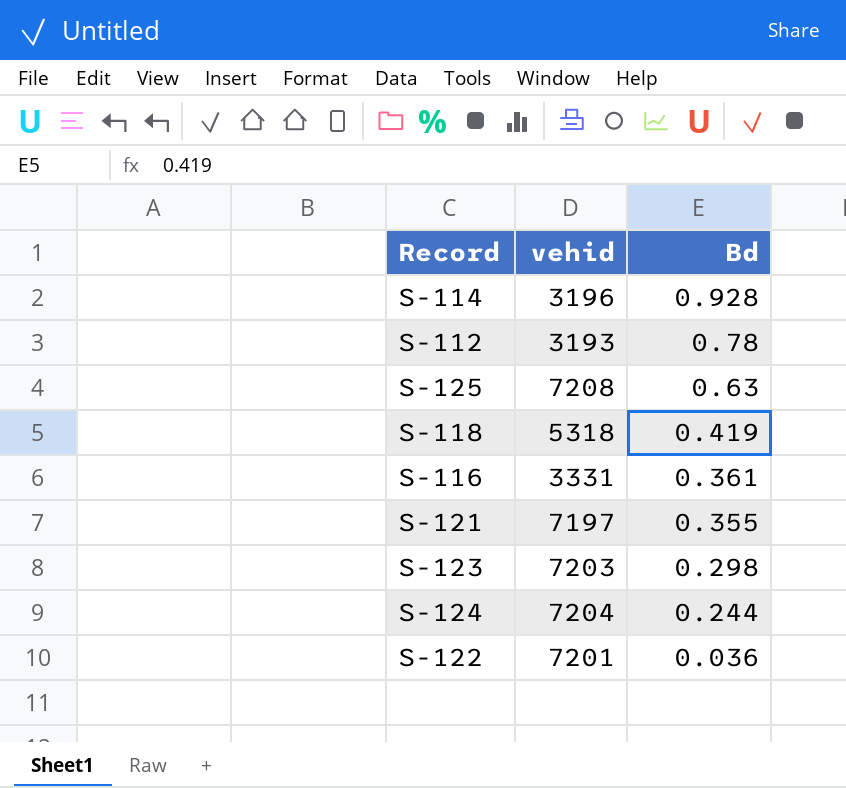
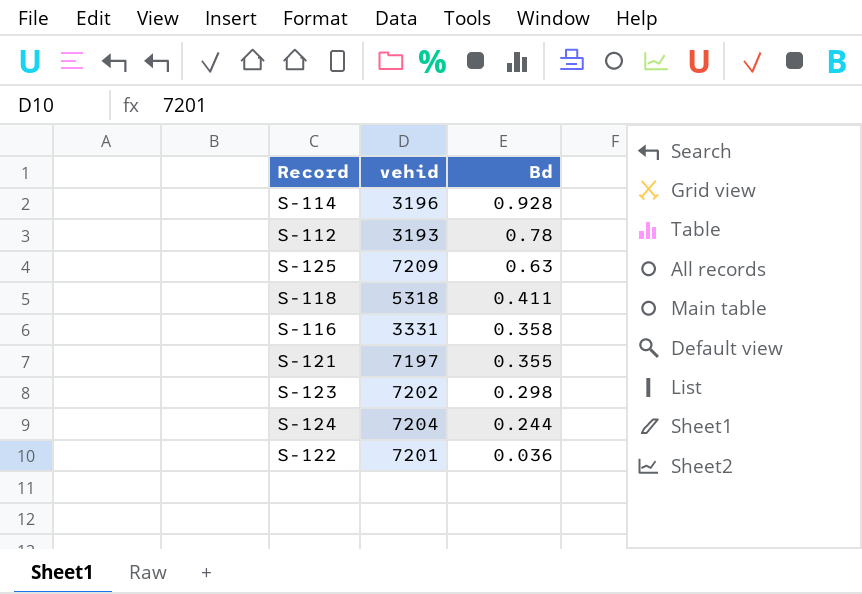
S-125 | vehid: 7208 -> 7209
S-118 | Bd: 0.419 -> 0.411
S-116 | Bd: 0.361 -> 0.358
S-123 | vehid: 7203 -> 7202

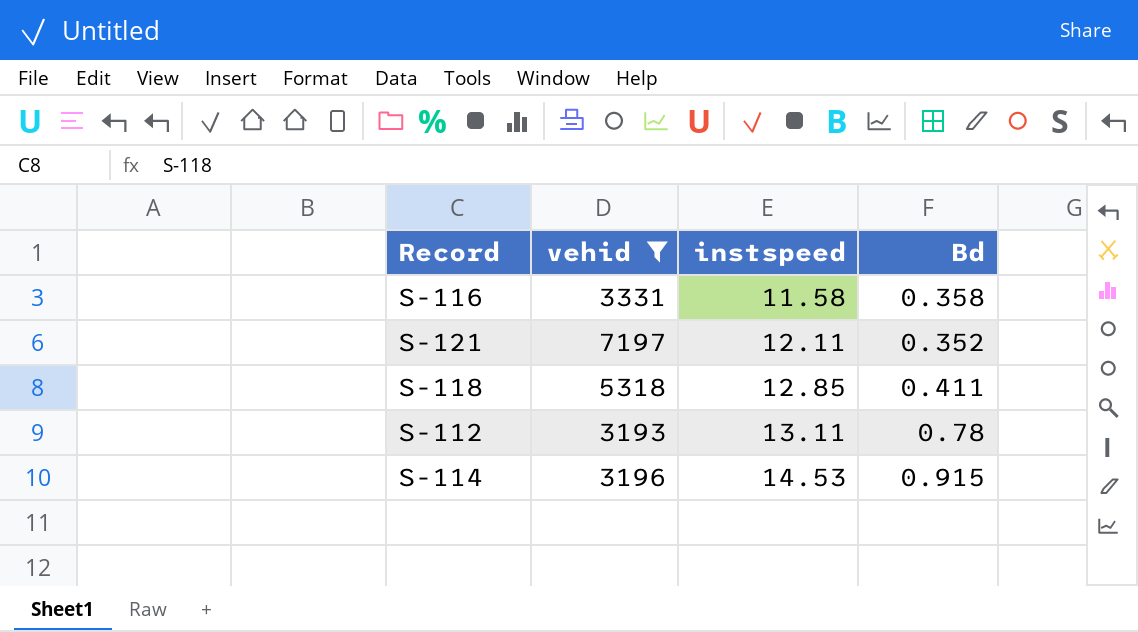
filter: none -> vehid <= 7197
row order: Bd descending -> instspeed ascending
column instspeed | position: none -> 3
S-121 | Bd: 0.355 -> 0.352
S-114 | Bd: 0.928 -> 0.915

